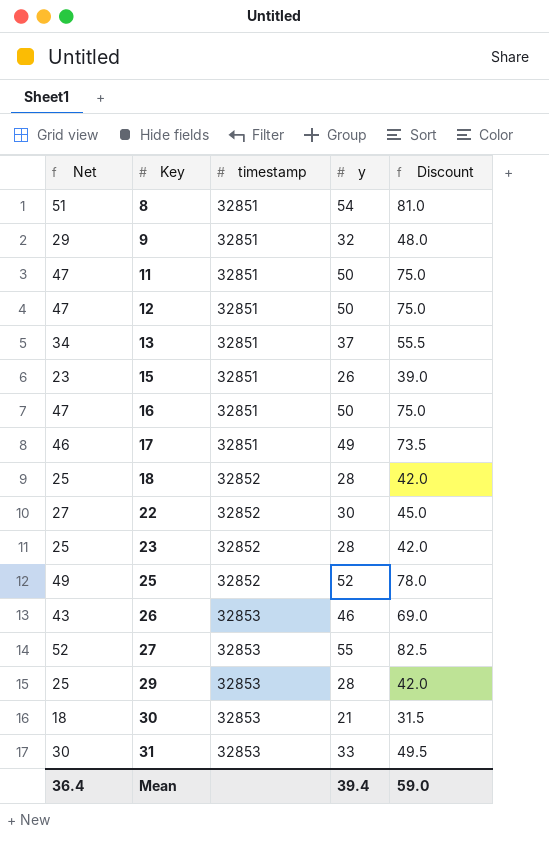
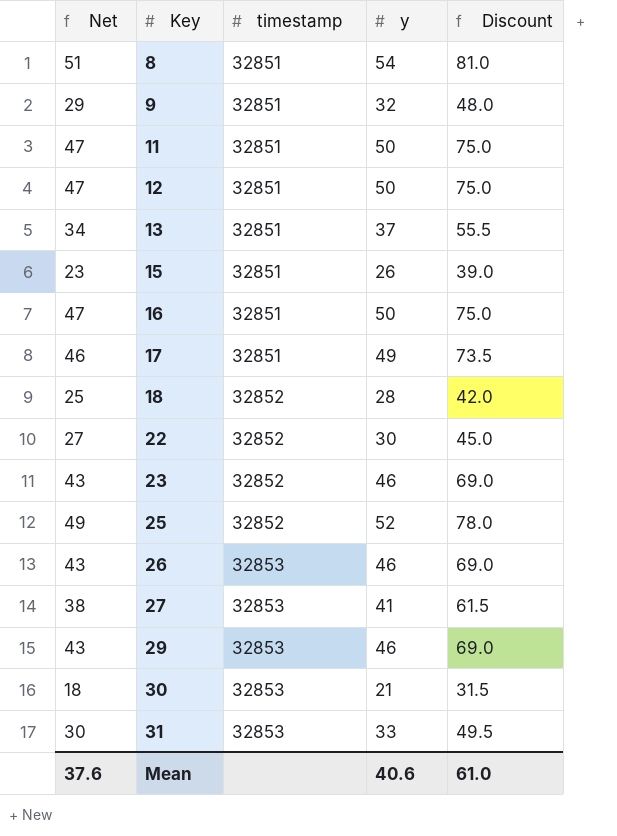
23 | Net: 25 -> 43
23 | y: 28 -> 46
23 | Discount: 42.0 -> 69.0
27 | Net: 52 -> 38
27 | y: 55 -> 41
27 | Discount: 82.5 -> 61.5
29 | Net: 25 -> 43
29 | y: 28 -> 46
29 | Discount: 42.0 -> 69.0
Mean | Net: 36.4 -> 37.6
Mean | y: 39.4 -> 40.6
Mean | Discount: 59.0 -> 61.0

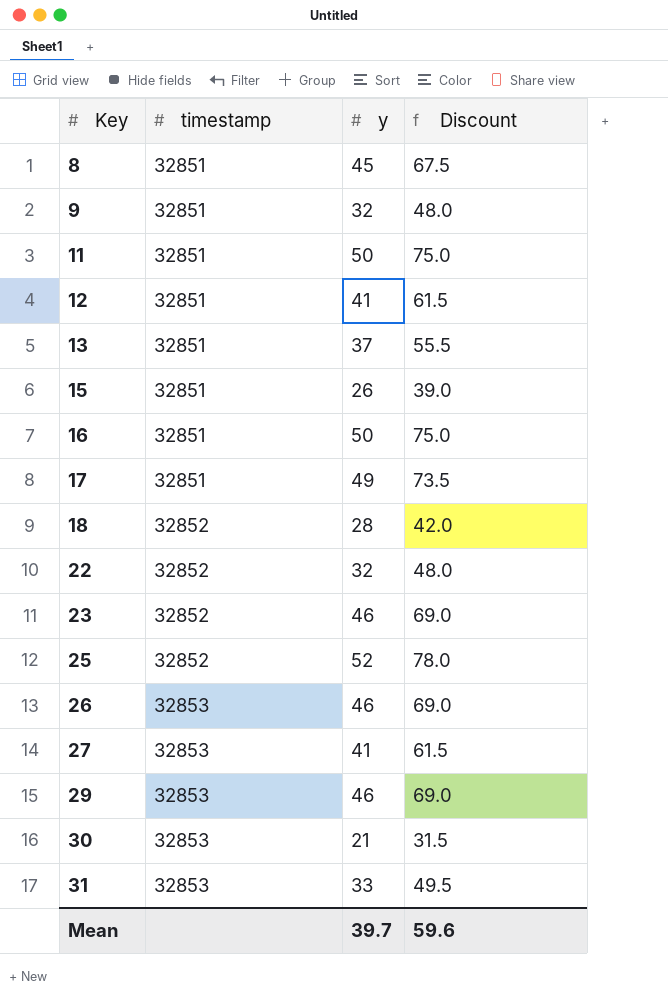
column Net | formula: [y] - 3 -> none
8 | y: 54 -> 45
8 | Discount: 81.0 -> 67.5
12 | y: 50 -> 41
12 | Discount: 75.0 -> 61.5
22 | y: 30 -> 32
22 | Discount: 45.0 -> 48.0
Mean | y: 40.6 -> 39.7
Mean | Discount: 61.0 -> 59.6

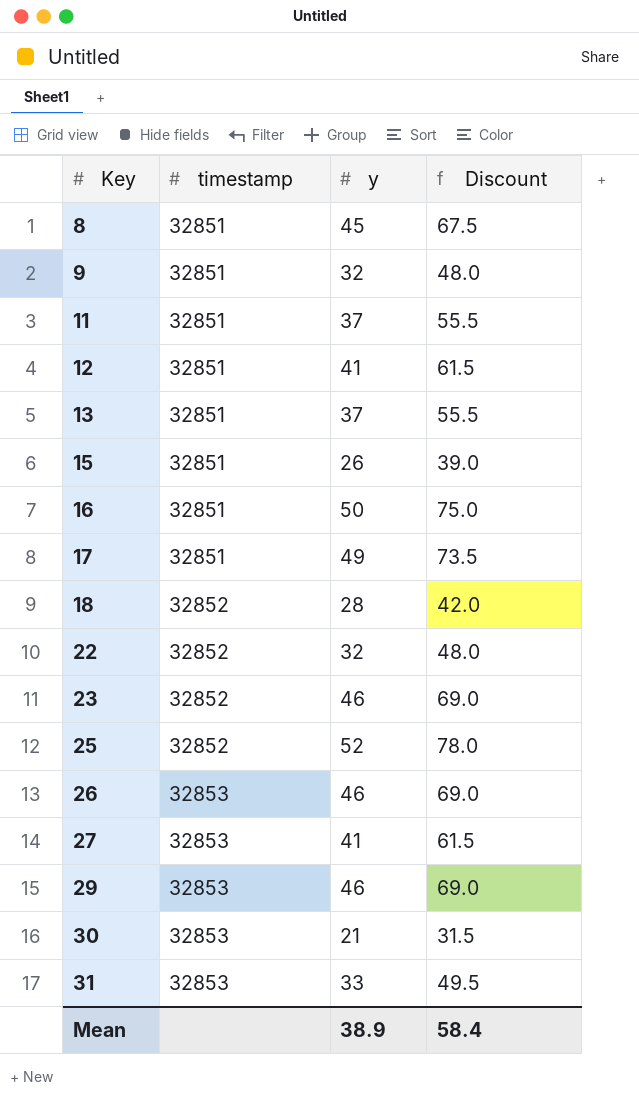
11 | y: 50 -> 37
11 | Discount: 75.0 -> 55.5
Mean | y: 39.7 -> 38.9
Mean | Discount: 59.6 -> 58.4

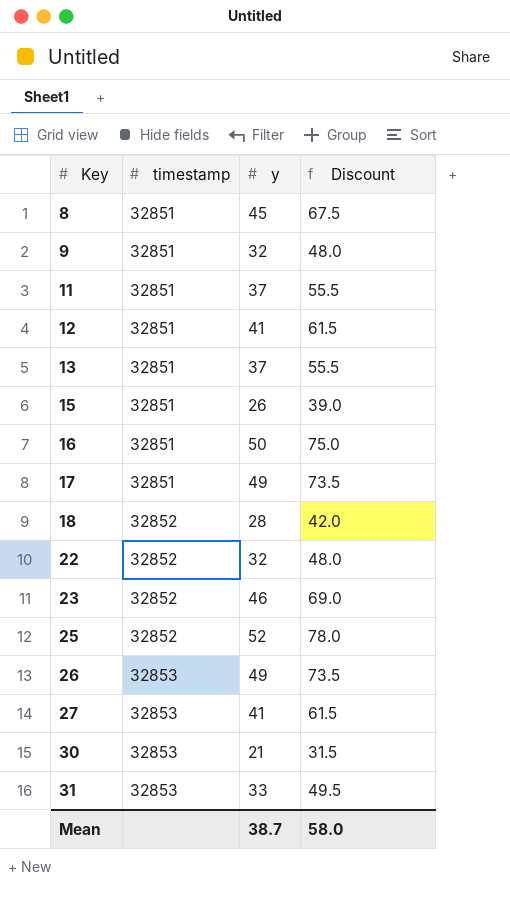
row 29: 32853 | 46 | 69.0 -> none
26 | y: 46 -> 49
26 | Discount: 69.0 -> 73.5
Mean | y: 38.9 -> 38.7
Mean | Discount: 58.4 -> 58.0

